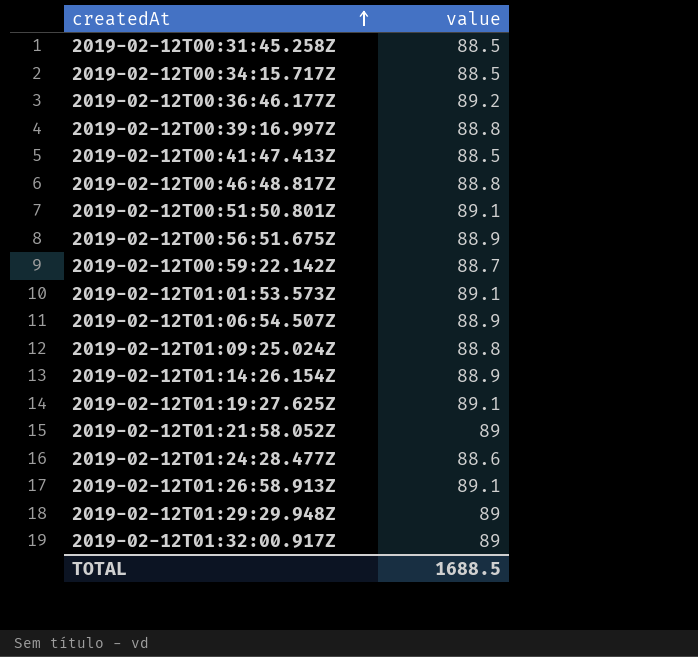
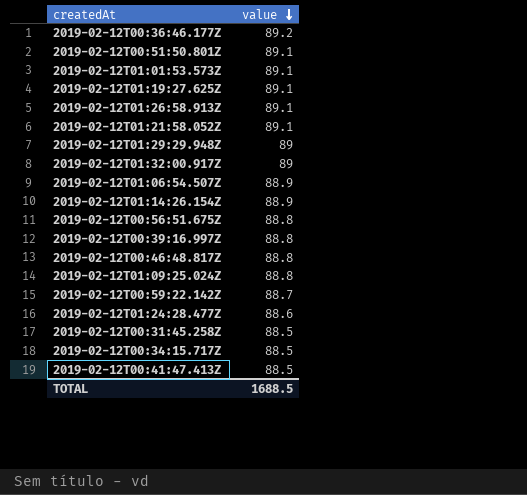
row order: createdAt ascending -> value descending
2019-02-12T01:21:58.052Z | value: 89 -> 89.1
2019-02-12T00:56:51.675Z | value: 88.9 -> 88.8

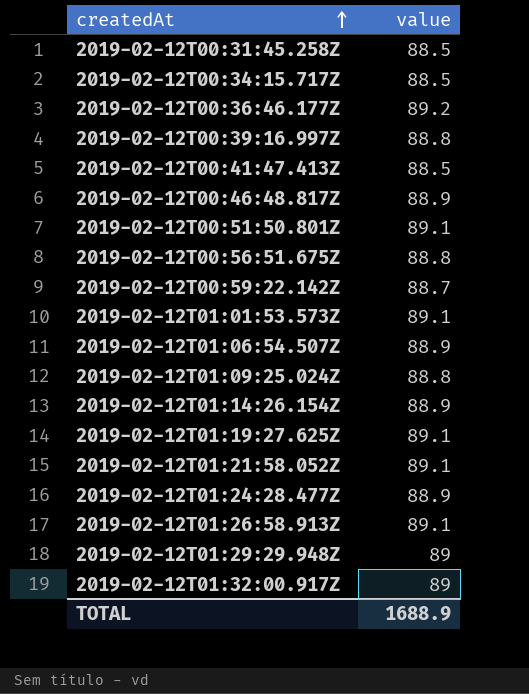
row order: value descending -> createdAt ascending
2019-02-12T00:46:48.817Z | value: 88.8 -> 88.9
2019-02-12T01:24:28.477Z | value: 88.6 -> 88.9
TOTAL | value: 1688.5 -> 1688.9

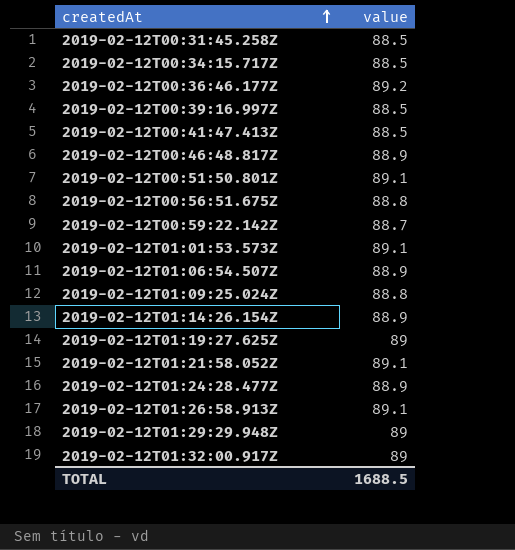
2019-02-12T00:39:16.997Z | value: 88.8 -> 88.5
2019-02-12T01:19:27.625Z | value: 89.1 -> 89
TOTAL | value: 1688.9 -> 1688.5

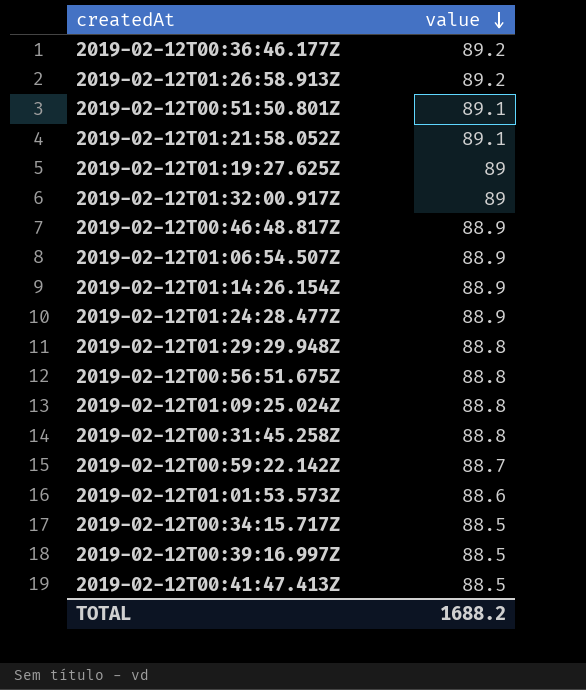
row order: createdAt ascending -> value descending
2019-02-12T01:26:58.913Z | value: 89.1 -> 89.2
2019-02-12T01:29:29.948Z | value: 89 -> 88.8
2019-02-12T00:31:45.258Z | value: 88.5 -> 88.8
2019-02-12T01:01:53.573Z | value: 89.1 -> 88.6
TOTAL | value: 1688.5 -> 1688.2

